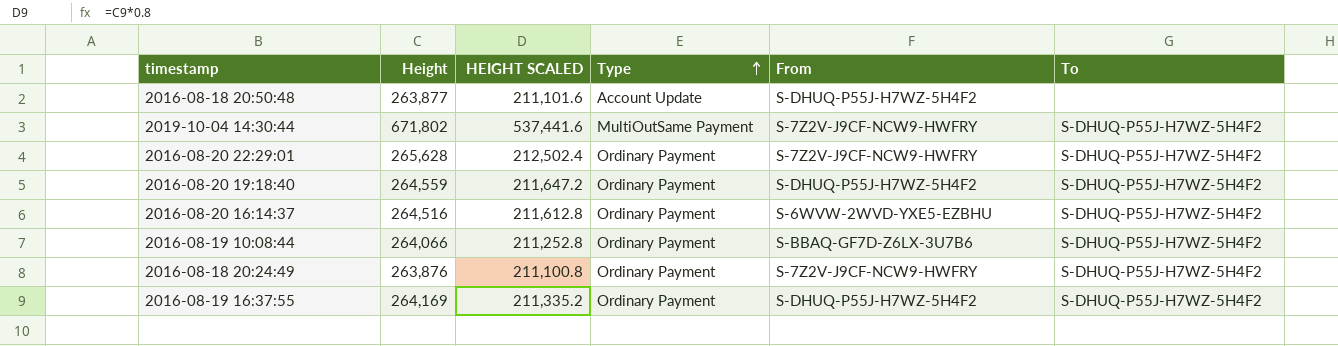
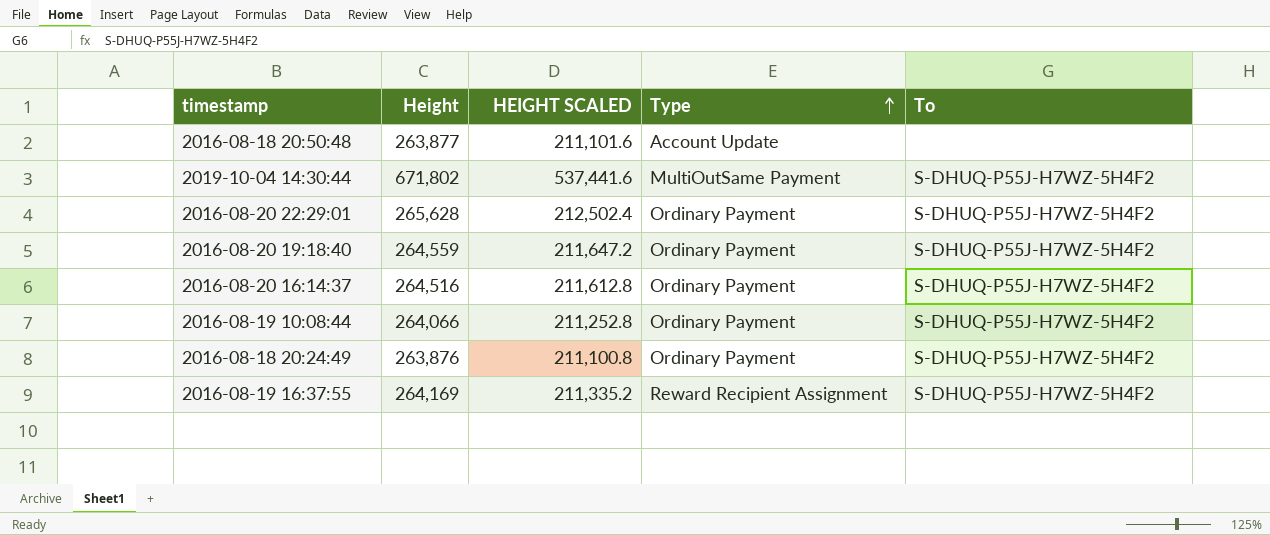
column From | position: 5 -> none
2016-08-19 16:37:55 | Type: Ordinary Payment -> Reward Recipient Assignment

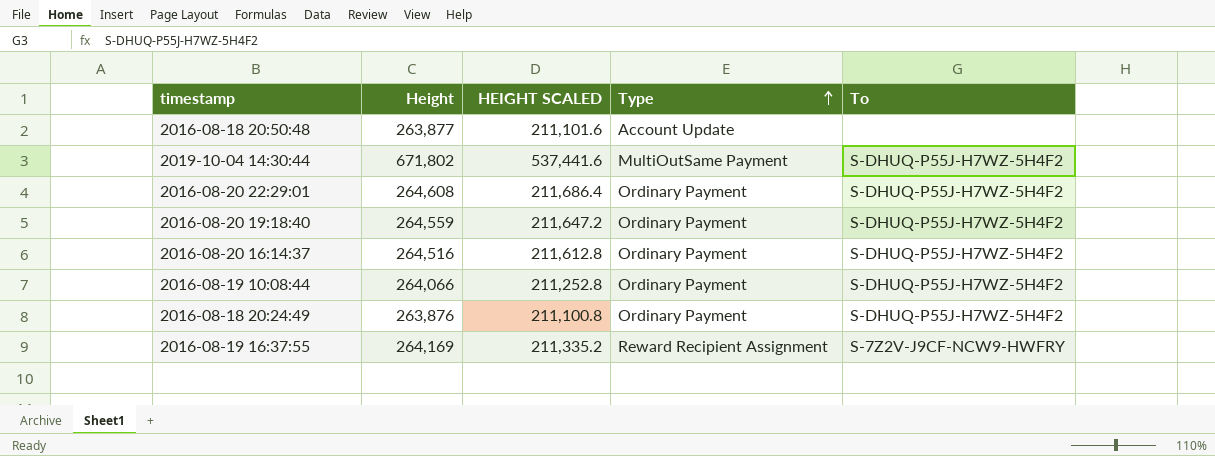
2016-08-20 22:29:01 | Height: 265,628 -> 264,608
2016-08-20 22:29:01 | HEIGHT SCALED: 212,502.4 -> 211,686.4
2016-08-19 16:37:55 | To: S-DHUQ-P55J-H7WZ-5H4F2 -> S-7Z2V-J9CF-NCW9-HWFRY

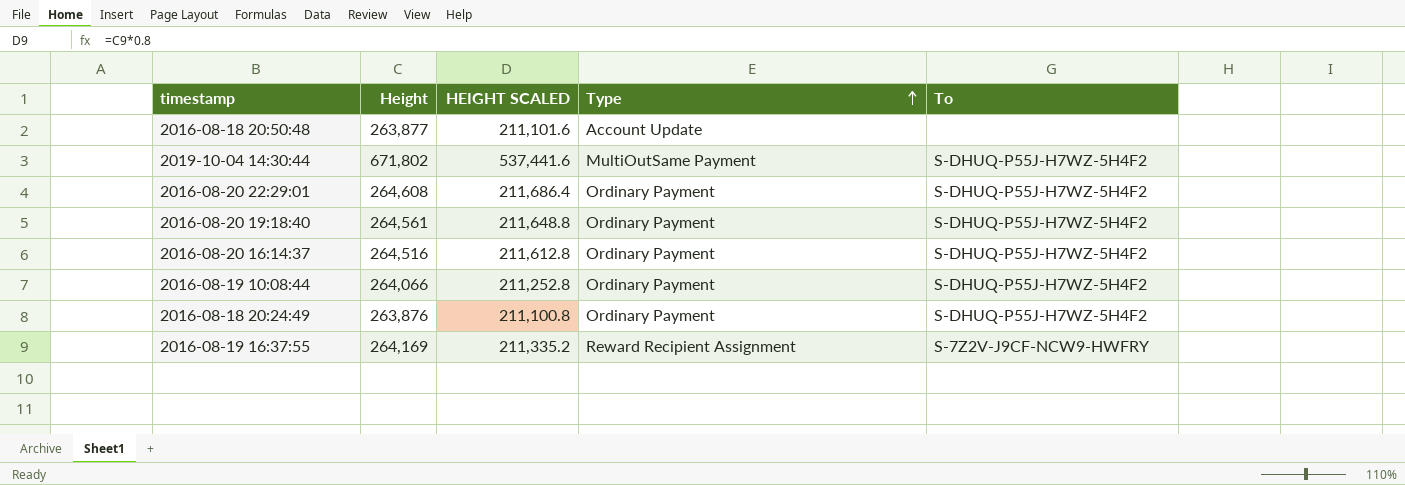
2016-08-20 19:18:40 | Height: 264,559 -> 264,561
2016-08-20 19:18:40 | HEIGHT SCALED: 211,647.2 -> 211,648.8

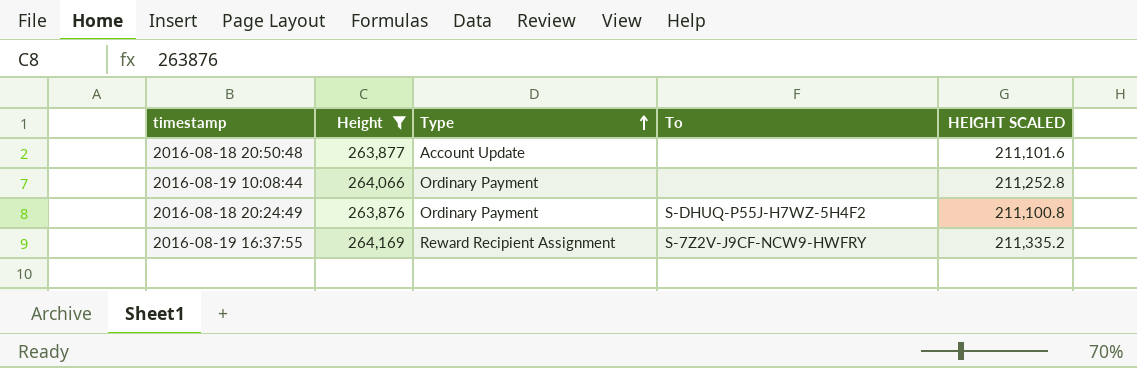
filter: none -> Height <= 264,169
column HEIGHT SCALED | position: 3 -> 5
2016-08-19 10:08:44 | To: S-DHUQ-P55J-H7WZ-5H4F2 -> none

